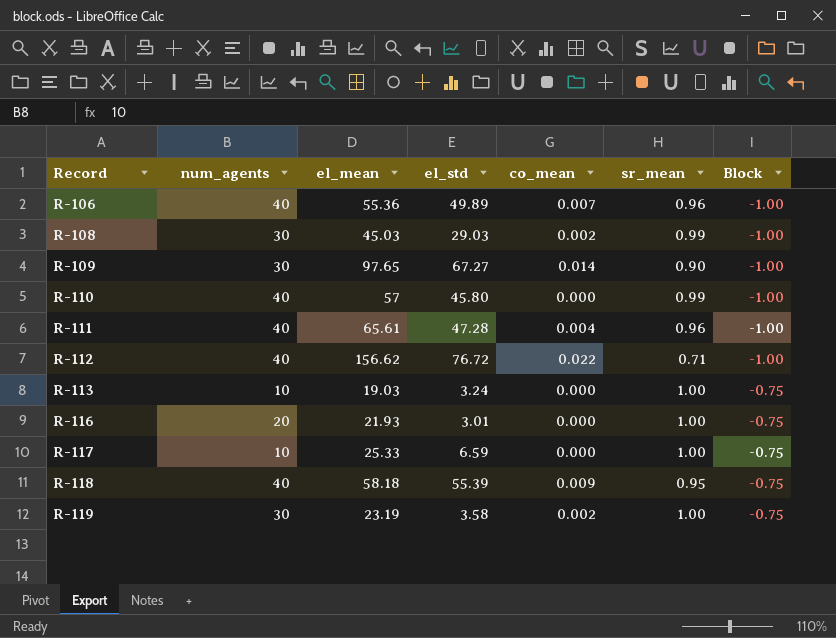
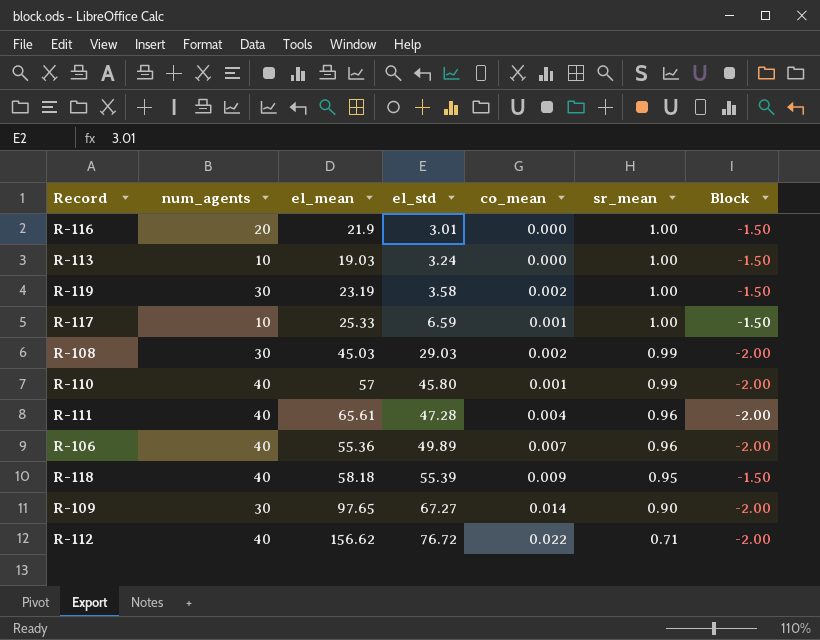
row order: Record ascending -> el_std ascending
R-116 | el_mean: 21.93 -> 21.9
R-116 | Block: -0.75 -> -1.50
R-113 | Block: -0.75 -> -1.50
R-119 | Block: -0.75 -> -1.50
R-117 | co_mean: 0.000 -> 0.001
R-117 | Block: -0.75 -> -1.50
R-108 | Block: -1.00 -> -2.00
R-110 | co_mean: 0.000 -> 0.001
R-110 | Block: -1.00 -> -2.00
R-111 | Block: -1.00 -> -2.00
R-106 | Block: -1.00 -> -2.00
R-118 | Block: -0.75 -> -1.50
R-109 | Block: -1.00 -> -2.00
R-112 | Block: -1.00 -> -2.00

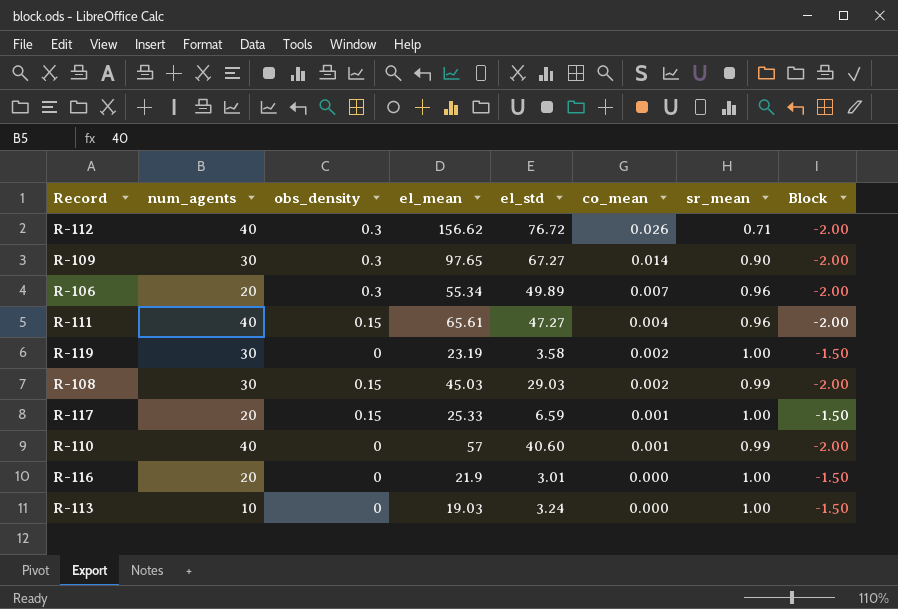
row order: el_std ascending -> co_mean descending
column obs_density | position: none -> 3
row R-118: 40 | 58.18 | 55.39 | 0.009 | 0.95 | -1.50 -> none
R-112 | co_mean: 0.022 -> 0.026
R-106 | num_agents: 40 -> 20
R-106 | el_mean: 55.36 -> 55.34
R-111 | el_std: 47.28 -> 47.27
R-117 | num_agents: 10 -> 20
R-110 | el_std: 45.80 -> 40.60

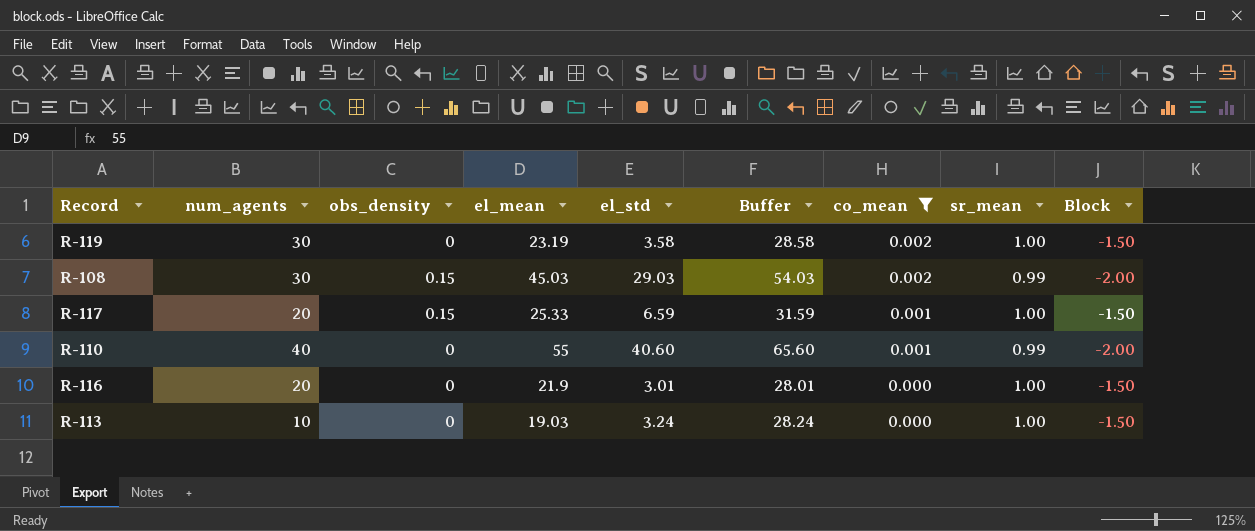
filter: none -> co_mean <= 0.002
column Buffer | formula: none -> [el_std] + 25
R-110 | el_mean: 57 -> 55

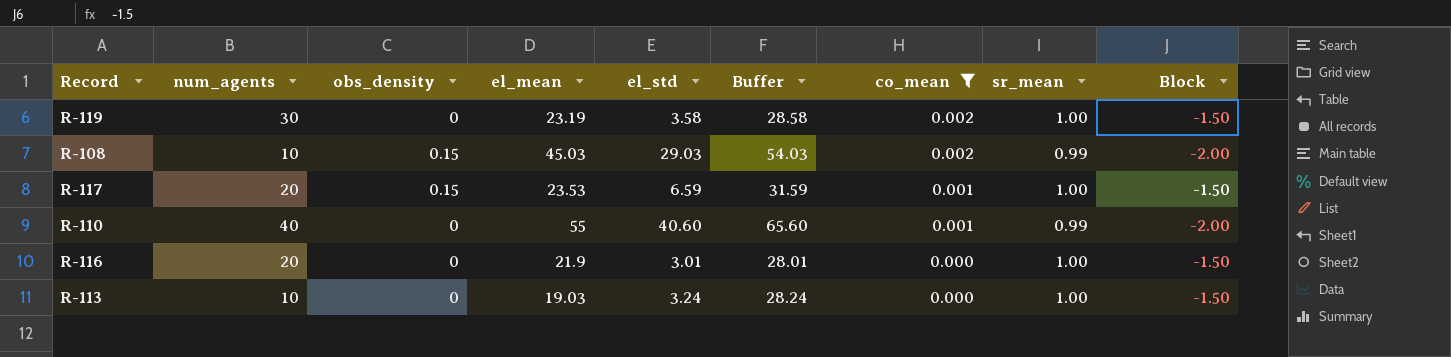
R-108 | num_agents: 30 -> 10
R-117 | el_mean: 25.33 -> 23.53

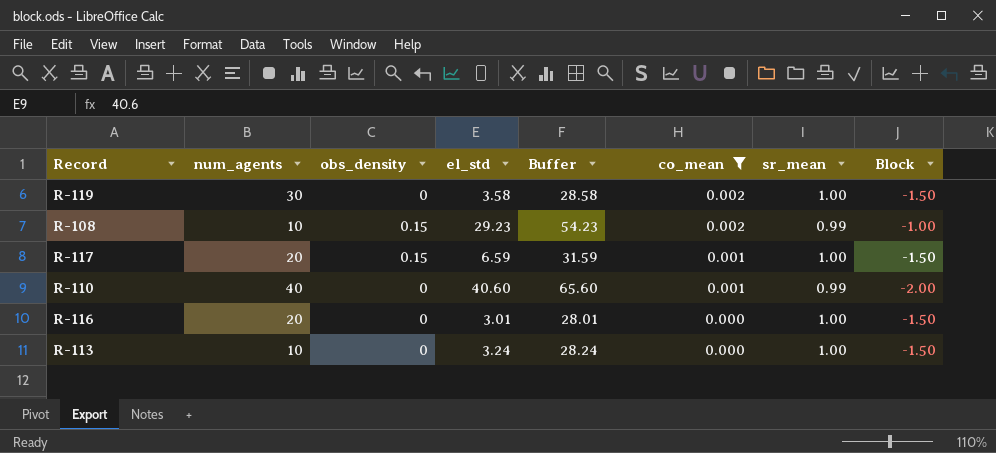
column el_mean | position: 4 -> none
R-108 | el_std: 29.03 -> 29.23
R-108 | Buffer: 54.03 -> 54.23
R-108 | Block: -2.00 -> -1.00

